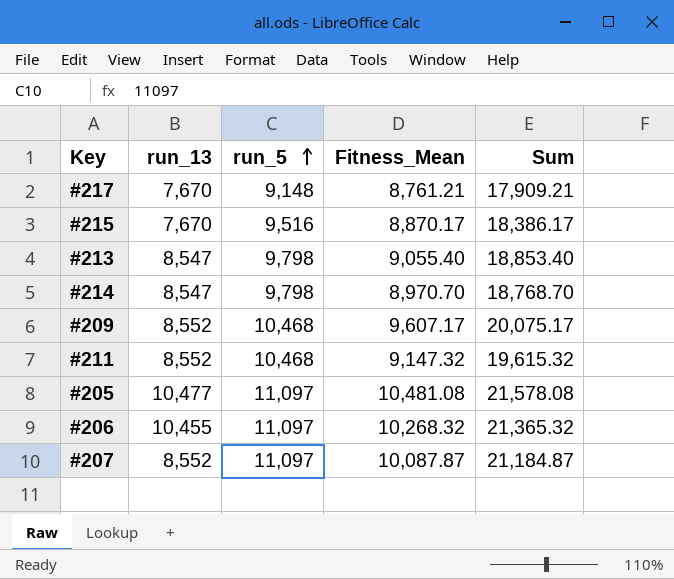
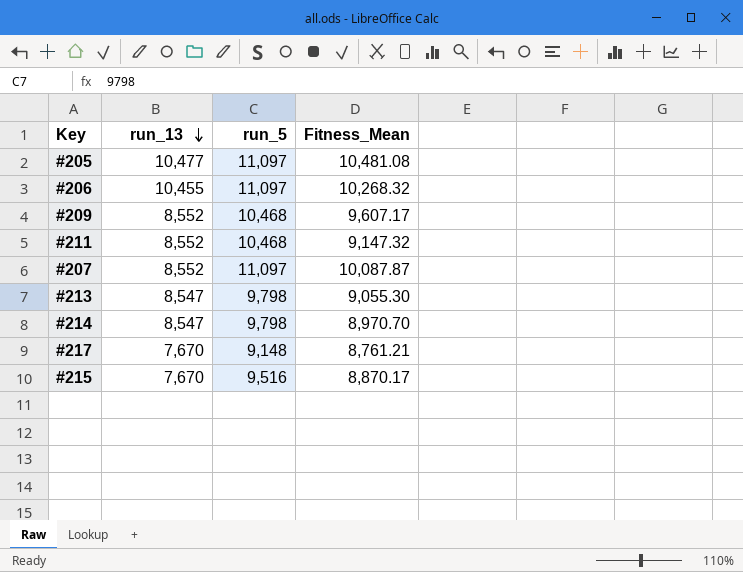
row order: run_5 ascending -> run_13 descending
column Sum | formula: [run_5] + [Fitness_Mean] -> none
#213 | Fitness_Mean: 9,055.40 -> 9,055.30

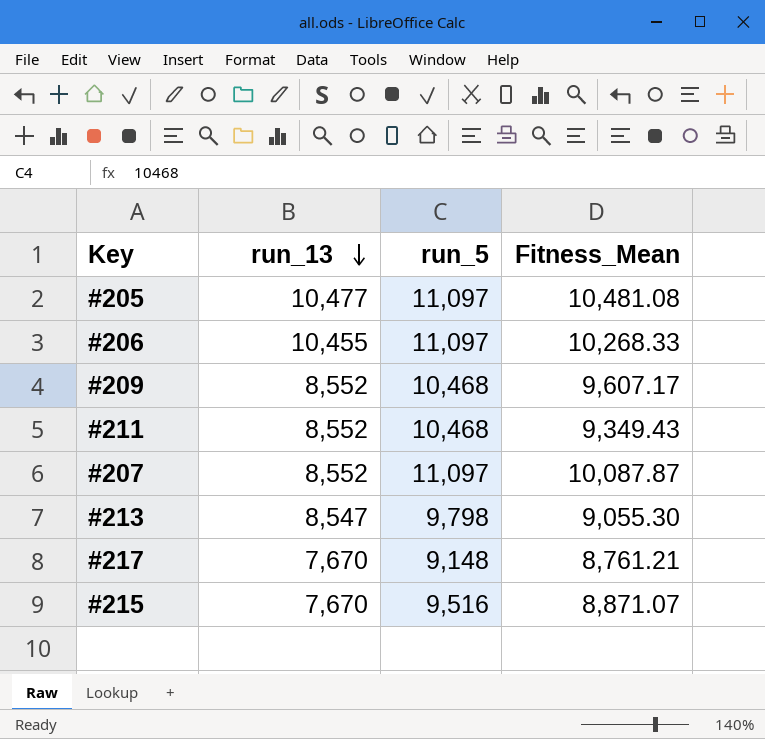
row #214: 8,547 | 9,798 | 8,970.70 -> none
#206 | Fitness_Mean: 10,268.32 -> 10,268.33
#211 | Fitness_Mean: 9,147.32 -> 9,349.43
#215 | Fitness_Mean: 8,870.17 -> 8,871.07

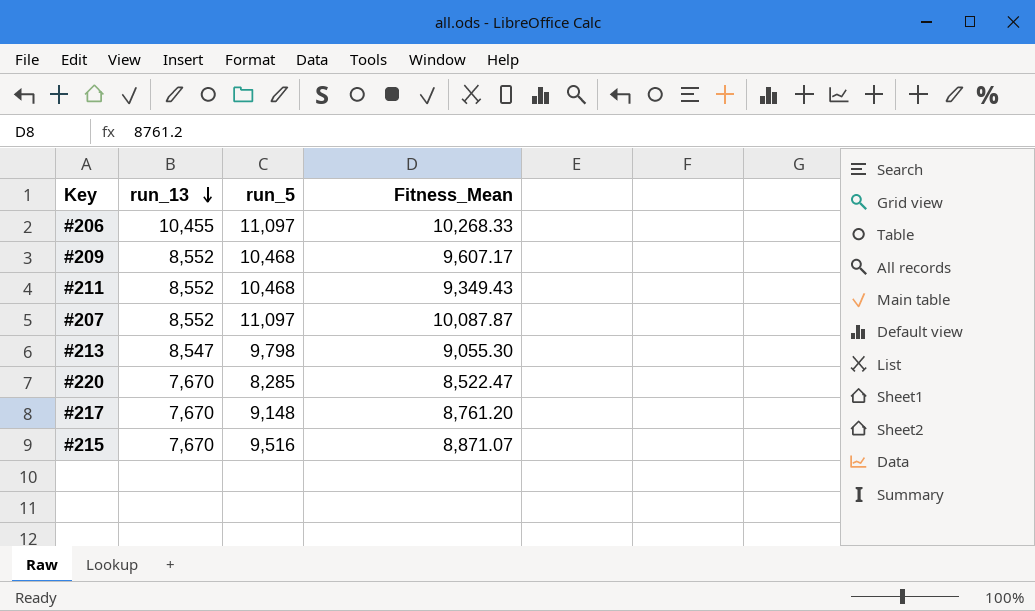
row #205: 10,477 | 11,097 | 10,481.08 -> none
row #220: none -> 7,670 | 8,285 | 8,522.47
#217 | Fitness_Mean: 8,761.21 -> 8,761.20

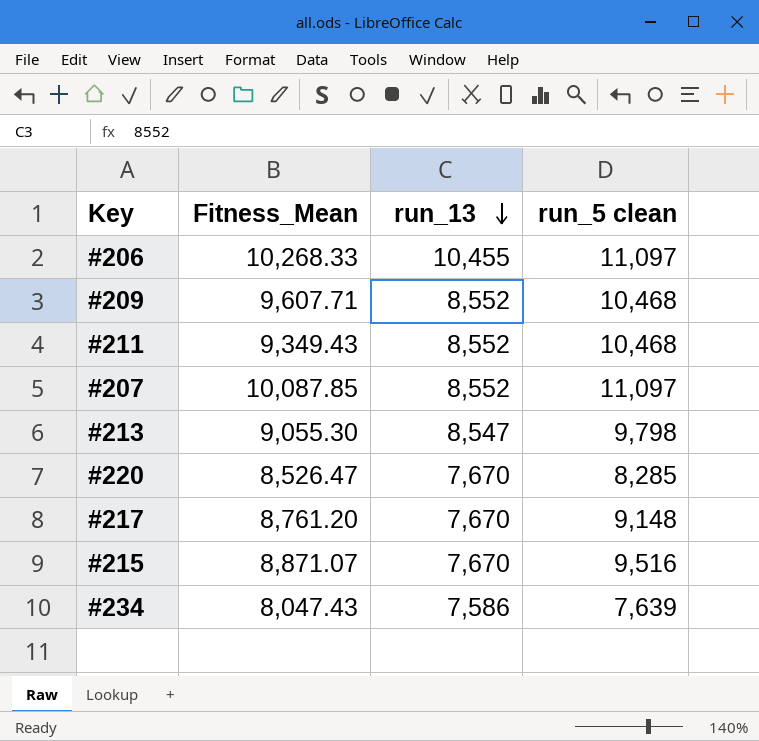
column Fitness_Mean | position: 4 -> 2
column name: run_5 -> run_5 clean
#209 | Fitness_Mean: 9,607.17 -> 9,607.71
#207 | Fitness_Mean: 10,087.87 -> 10,087.85
#220 | Fitness_Mean: 8,522.47 -> 8,526.47
row #234: none -> 8,047.43 | 7,586 | 7,639

